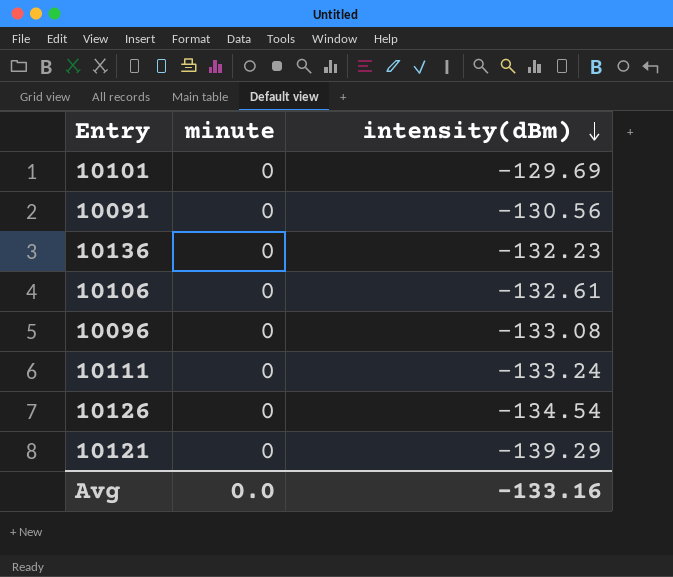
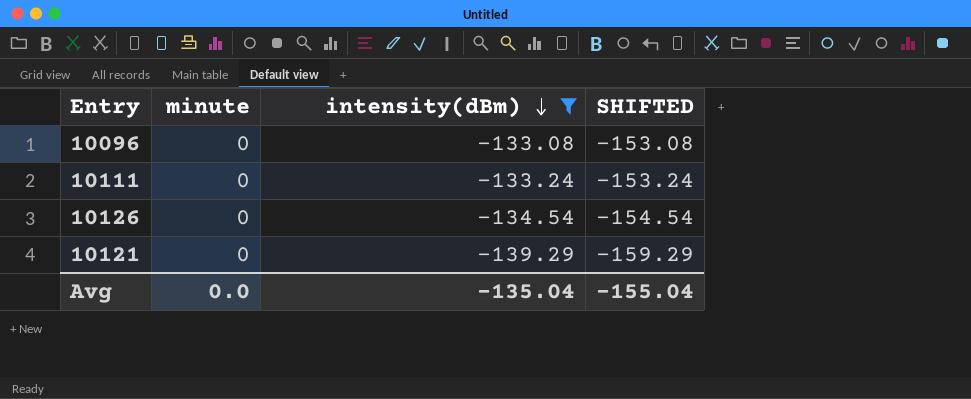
filter: none -> intensity(dBm) <= -133.08
column SHIFTED | formula: none -> [intensity(dBm)] - 20
Avg | intensity(dBm): -133.16 -> -135.04

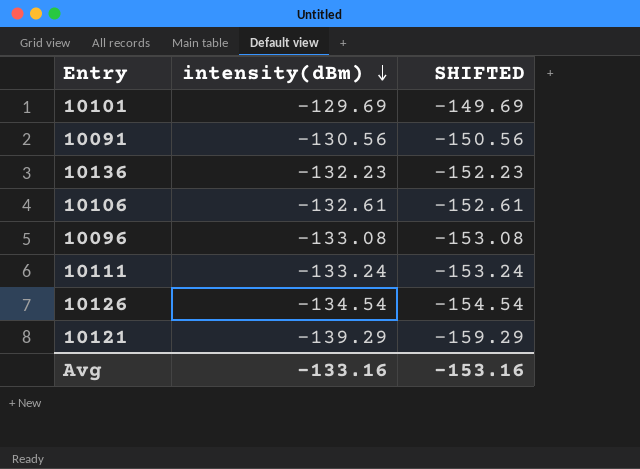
filter: intensity(dBm) <= -133.08 -> none
column minute | position: 2 -> none
Avg | intensity(dBm): -135.04 -> -133.16
Avg | SHIFTED: -155.04 -> -153.16

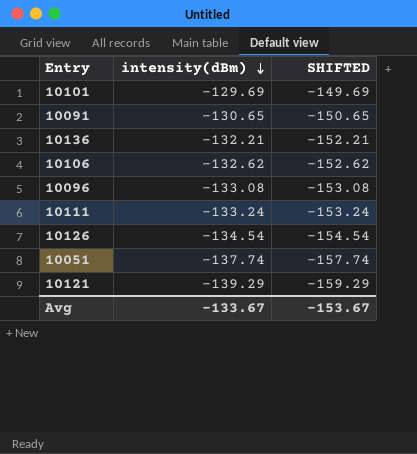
10091 | intensity(dBm): -130.56 -> -130.65
10091 | SHIFTED: -150.56 -> -150.65
10136 | intensity(dBm): -132.23 -> -132.21
10136 | SHIFTED: -152.23 -> -152.21
10106 | intensity(dBm): -132.61 -> -132.62
10106 | SHIFTED: -152.61 -> -152.62
row 10051: none -> -137.74 | -157.74
Avg | intensity(dBm): -133.16 -> -133.67
Avg | SHIFTED: -153.16 -> -153.67

